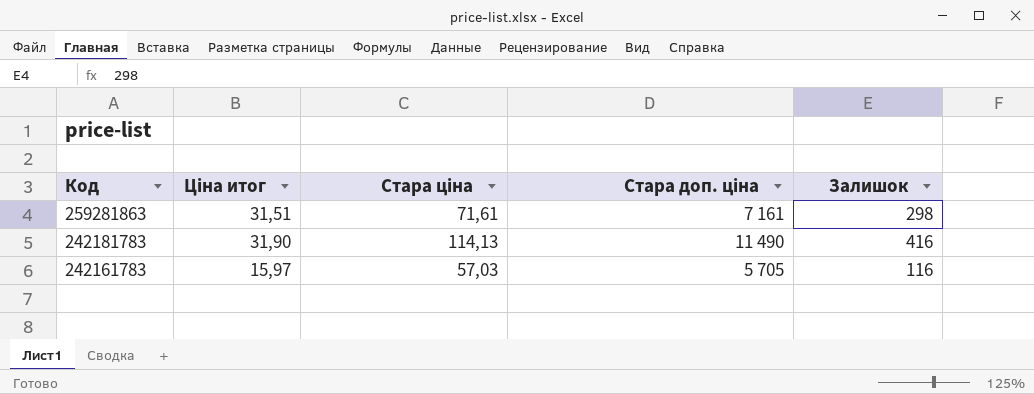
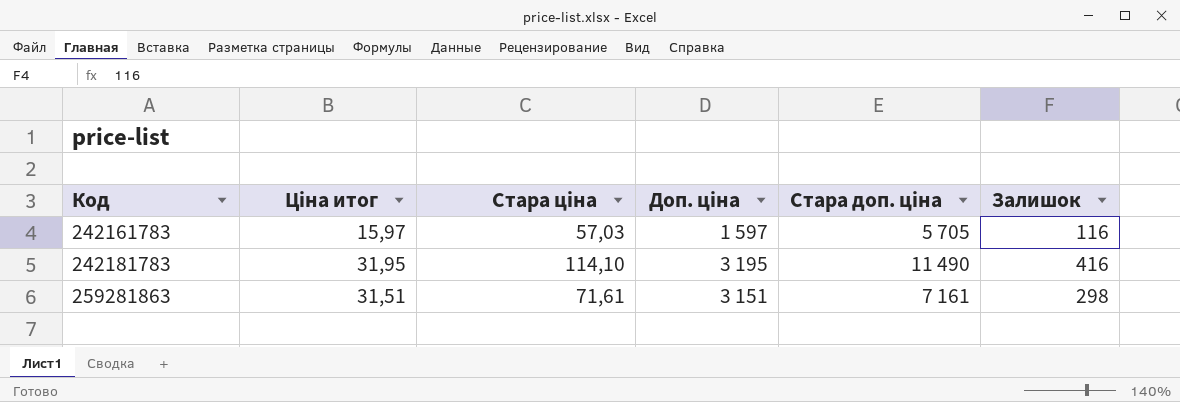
row order: Код descending -> Код ascending
column Доп. ціна | position: none -> 4
242181783 | Ціна итог: 31,90 -> 31,95
242181783 | Стара ціна: 114,13 -> 114,10

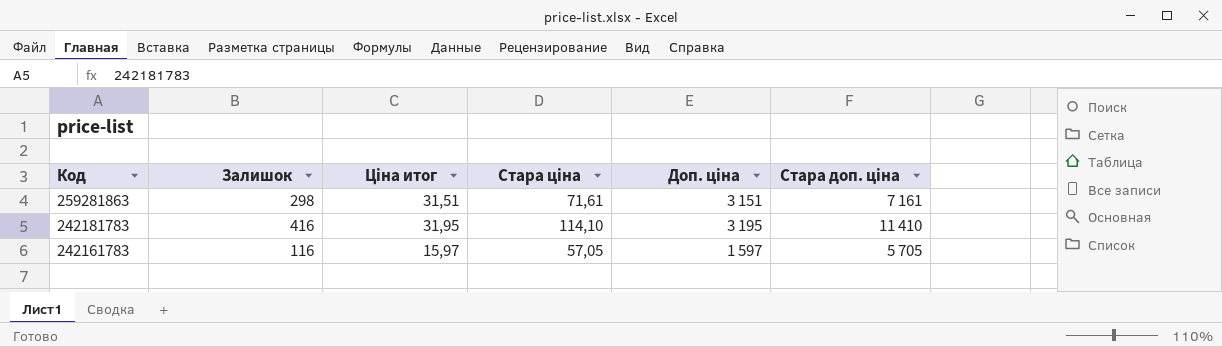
row order: Код ascending -> Код descending
column Залишок | position: 6 -> 2
242181783 | Стара доп. ціна: 11 490 -> 11 410
242161783 | Стара ціна: 57,03 -> 57,05

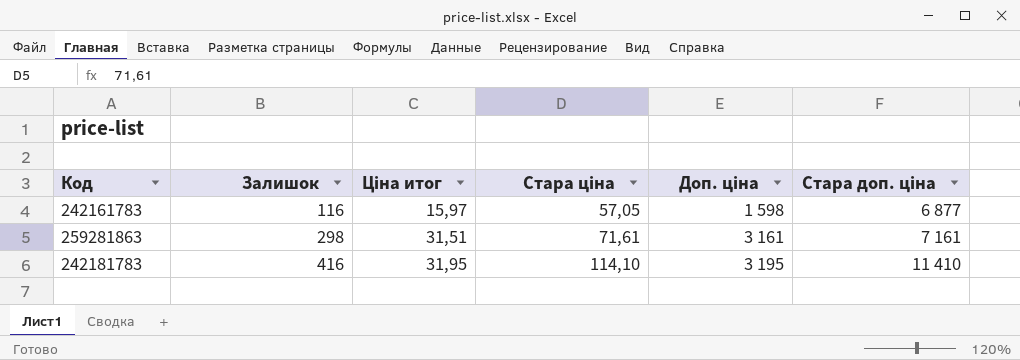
row order: Код descending -> Залишок ascending
242161783 | Доп. ціна: 1 597 -> 1 598
242161783 | Стара доп. ціна: 5 705 -> 6 877
259281863 | Доп. ціна: 3 151 -> 3 161

